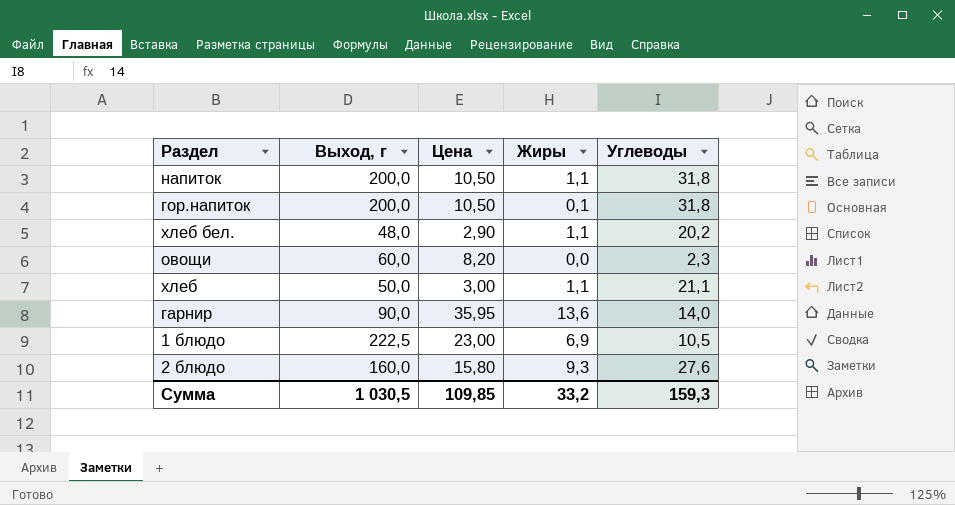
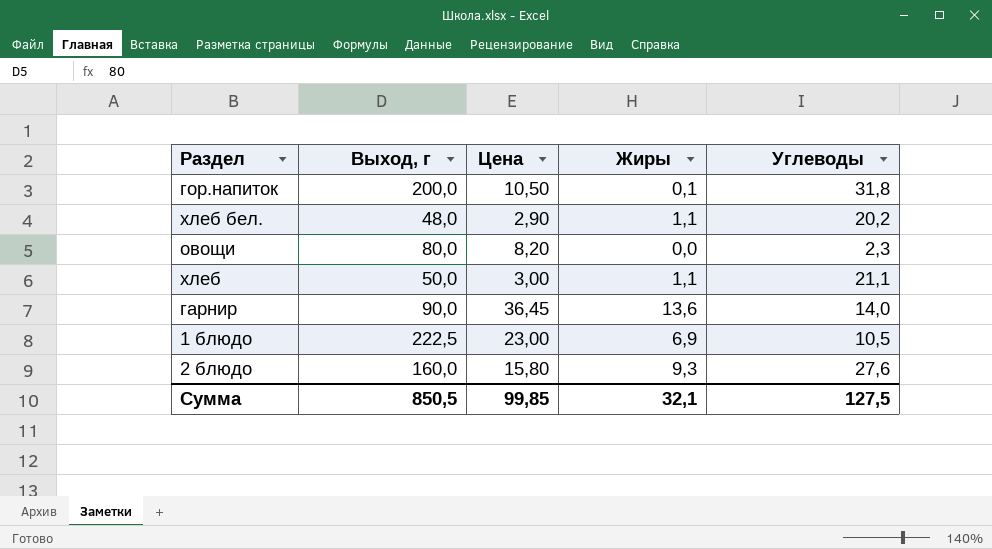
row напиток: 200,0 | 10,50 | 1,1 | 31,8 -> none
овощи | Выход, г: 60,0 -> 80,0
гарнир | Цена: 35,95 -> 36,45
Сумма | Выход, г: 1 030,5 -> 850,5
Сумма | Цена: 109,85 -> 99,85
Сумма | Жиры: 33,2 -> 32,1
Сумма | Углеводы: 159,3 -> 127,5

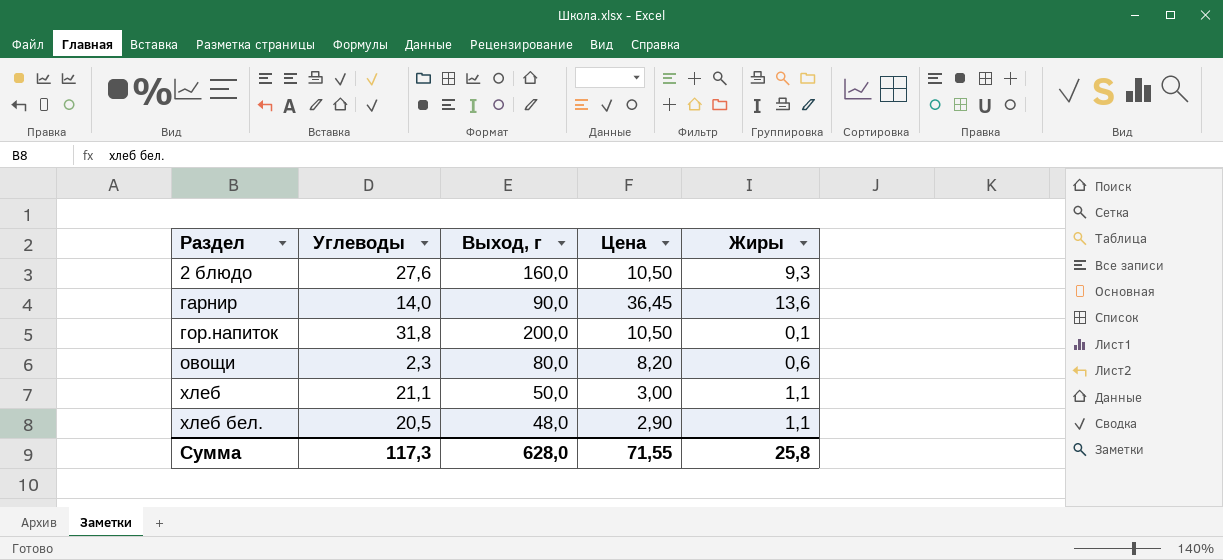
row order: none -> Раздел ascending
column Углеводы | position: 5 -> 2
row 1 блюдо: 222,5 | 23,00 | 6,9 | 10,5 -> none
2 блюдо | Цена: 15,80 -> 10,50
овощи | Жиры: 0,0 -> 0,6
хлеб бел. | Углеводы: 20,2 -> 20,5
Сумма | Углеводы: 127,5 -> 117,3
Сумма | Выход, г: 850,5 -> 628,0
Сумма | Цена: 99,85 -> 71,55
Сумма | Жиры: 32,1 -> 25,8

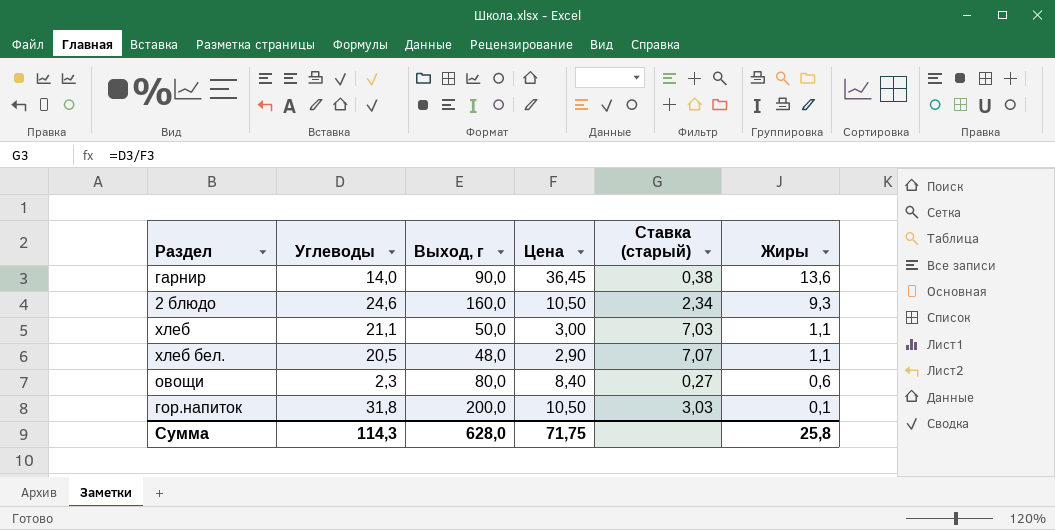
row order: Раздел ascending -> Жиры descending
column Ставка (старый) | formula: none -> [Углеводы] / [Цена]
2 блюдо | Углеводы: 27,6 -> 24,6
овощи | Цена: 8,20 -> 8,40
Сумма | Углеводы: 117,3 -> 114,3
Сумма | Цена: 71,55 -> 71,75

